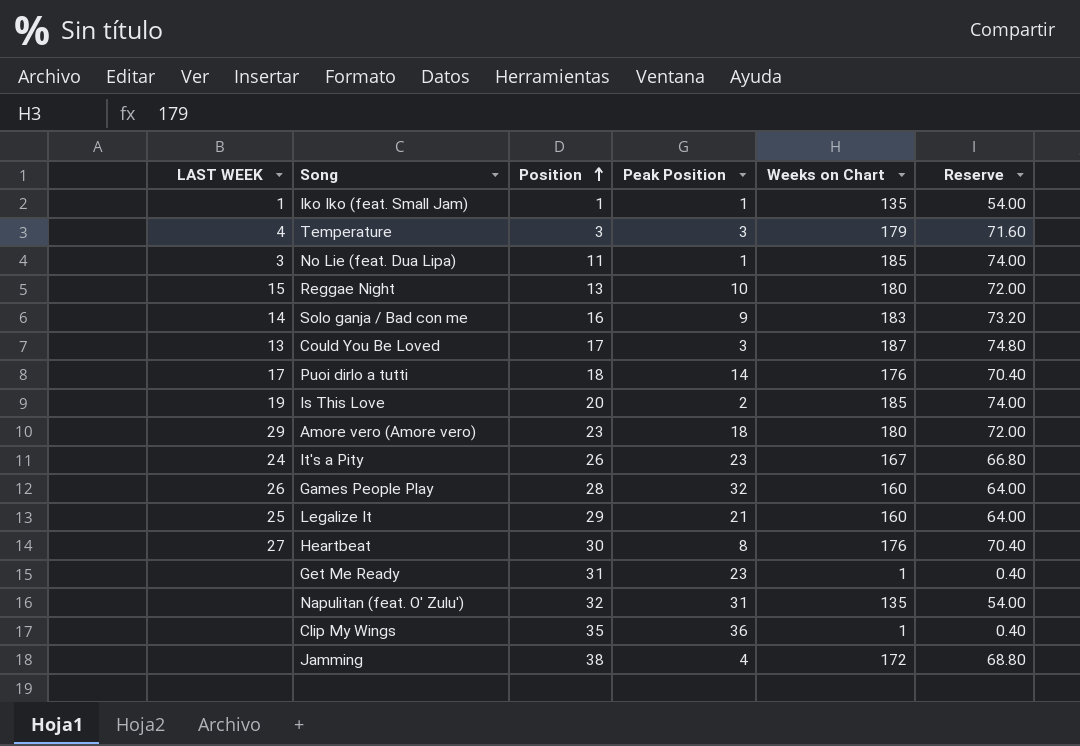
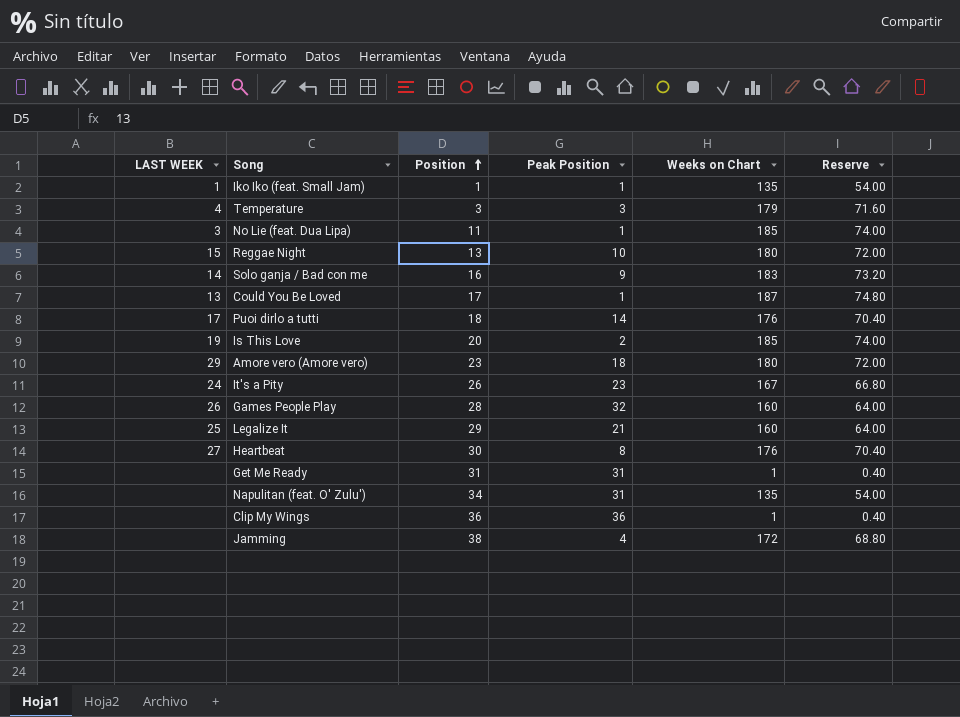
Could You Be Loved | Peak Position: 3 -> 1
Get Me Ready | Peak Position: 23 -> 31
Napulitan (feat. O' Zulu') | Position: 32 -> 34
Clip My Wings | Position: 35 -> 36

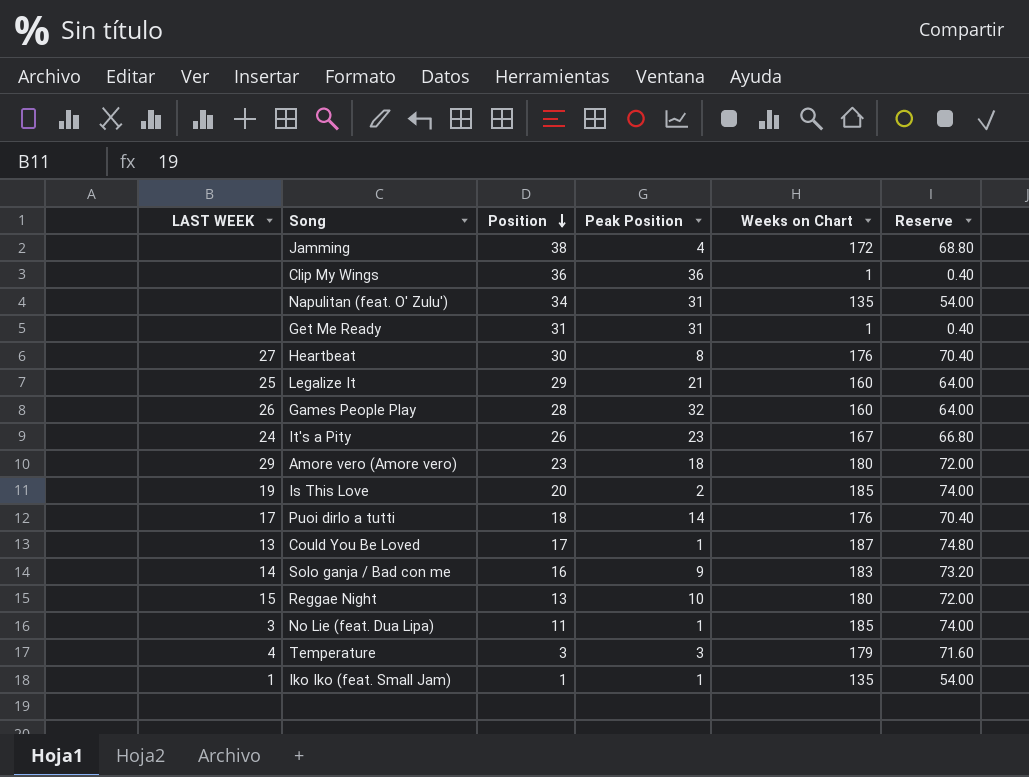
row order: Position ascending -> Position descending

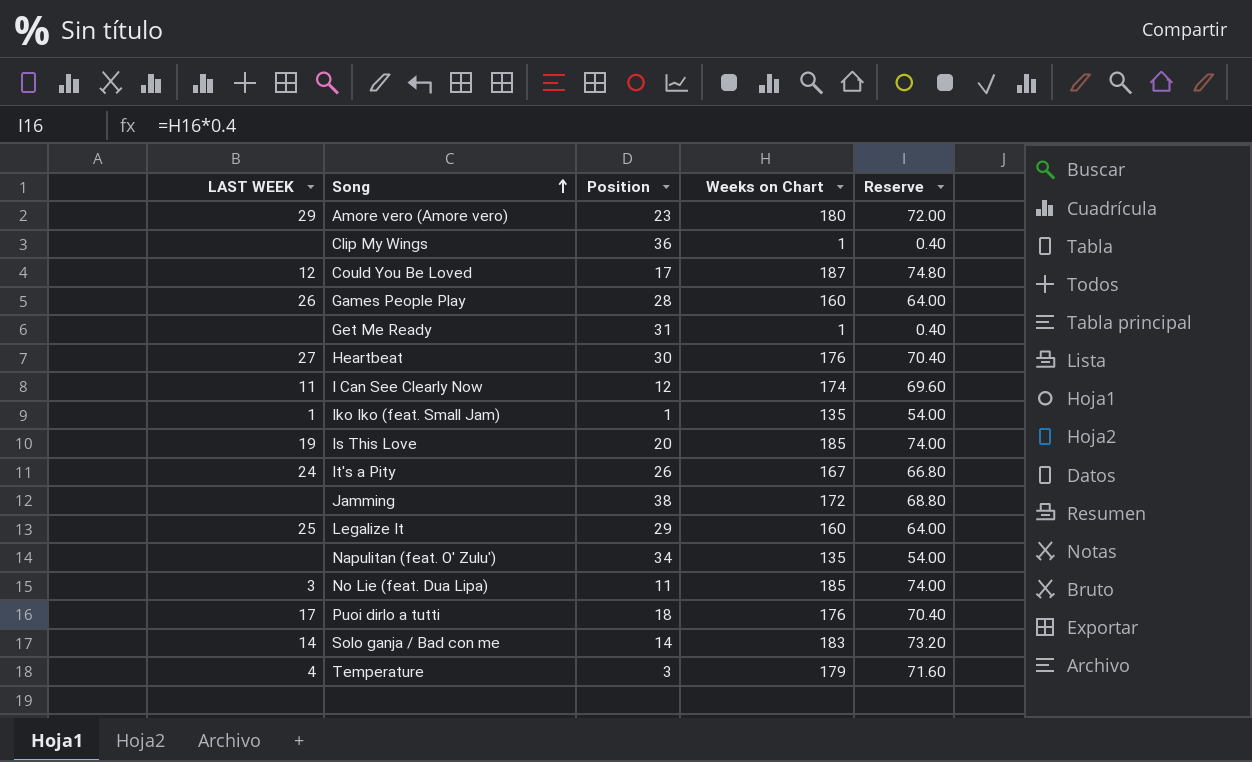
row order: Position descending -> Song ascending
column Peak Position | position: 4 -> none
row Reggae Night: 15 | 13 | 10 | 180 | 72.00 -> none
Could You Be Loved | LAST WEEK: 13 -> 12
row I Can See Clearly Now: none -> 11 | 12 | 174 | 69.60
Solo ganja / Bad con me | Position: 16 -> 14

